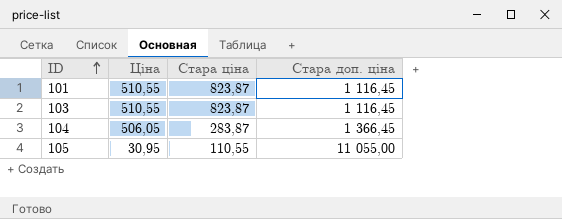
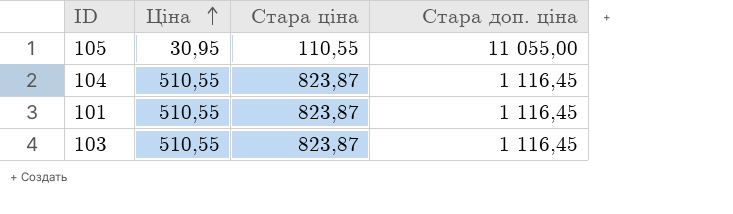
row order: ID ascending -> Ціна ascending
104 | Ціна: 506,05 -> 510,55
104 | Стара ціна: 283,87 -> 823,87
104 | Стара доп. ціна: 1 366,45 -> 1 116,45

